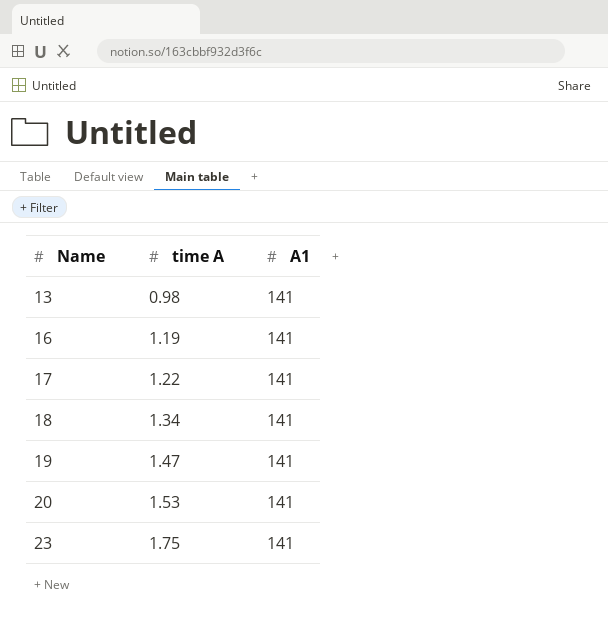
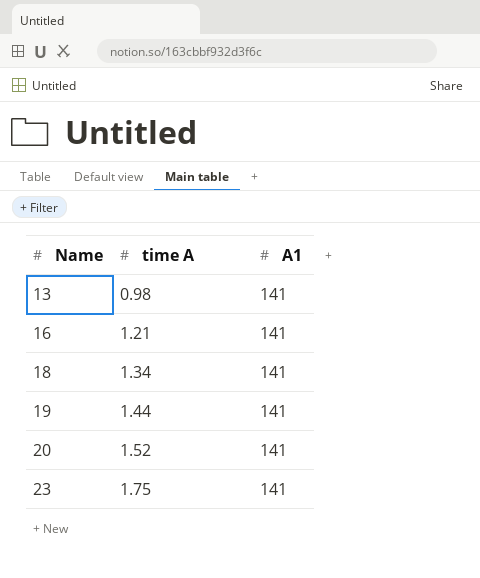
row 17: 1.22 | 141 -> none
16 | time A: 1.19 -> 1.21
19 | time A: 1.47 -> 1.44
20 | time A: 1.53 -> 1.52

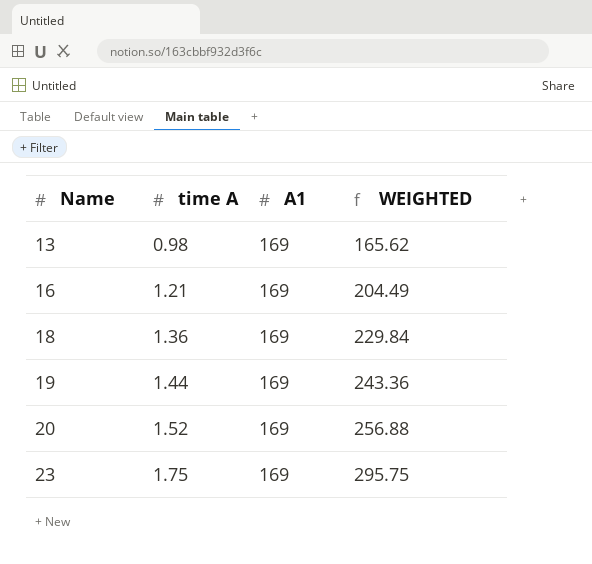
column WEIGHTED | formula: none -> [time A] * [A1]
13 | A1: 141 -> 169
16 | A1: 141 -> 169
18 | time A: 1.34 -> 1.36
18 | A1: 141 -> 169
19 | A1: 141 -> 169
20 | A1: 141 -> 169
23 | A1: 141 -> 169

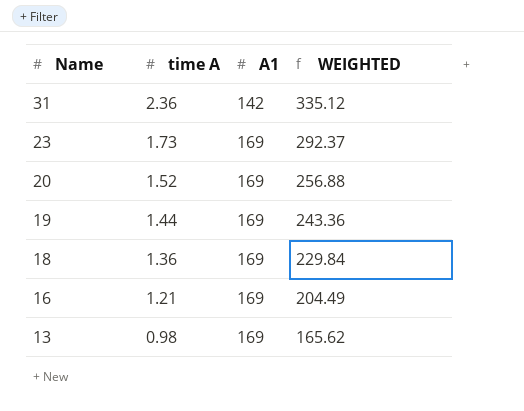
row order: Name ascending -> Name descending
row 31: none -> 2.36 | 142 | 335.12
23 | time A: 1.75 -> 1.73
23 | WEIGHTED: 295.75 -> 292.37

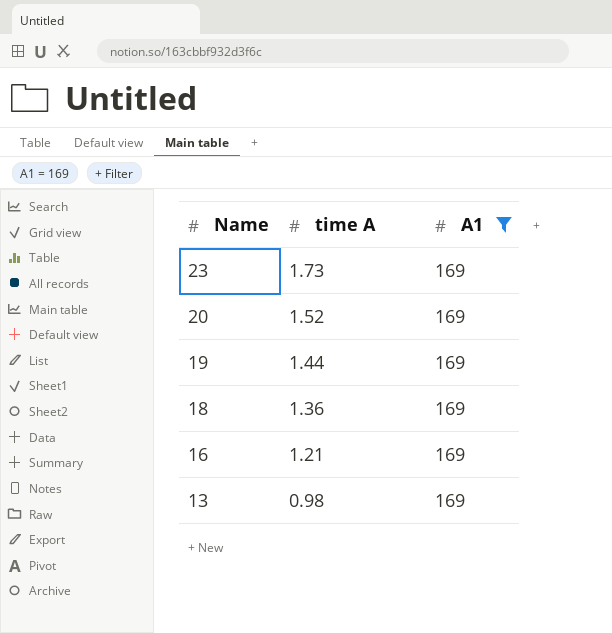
filter: none -> A1 = 169
column WEIGHTED | formula: [time A] * [A1] -> none

